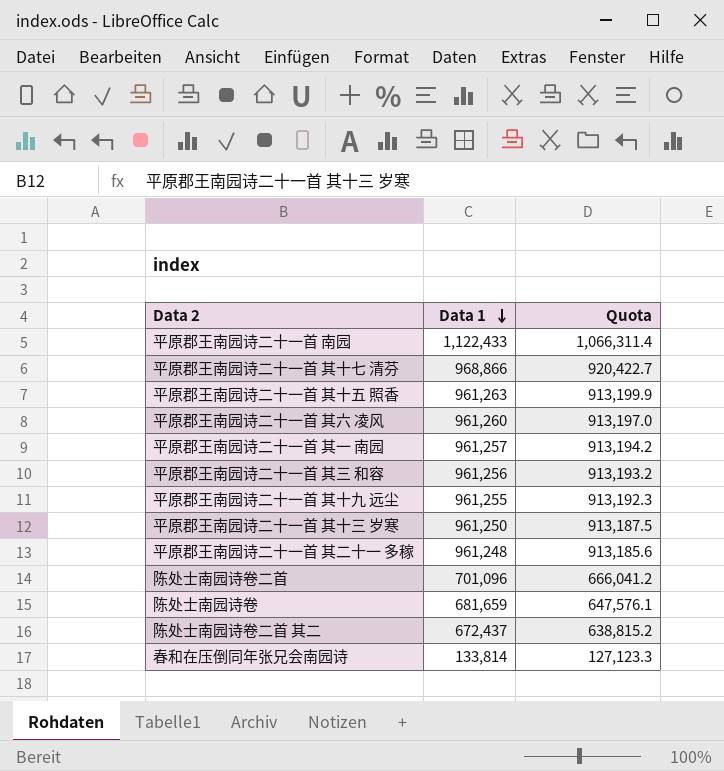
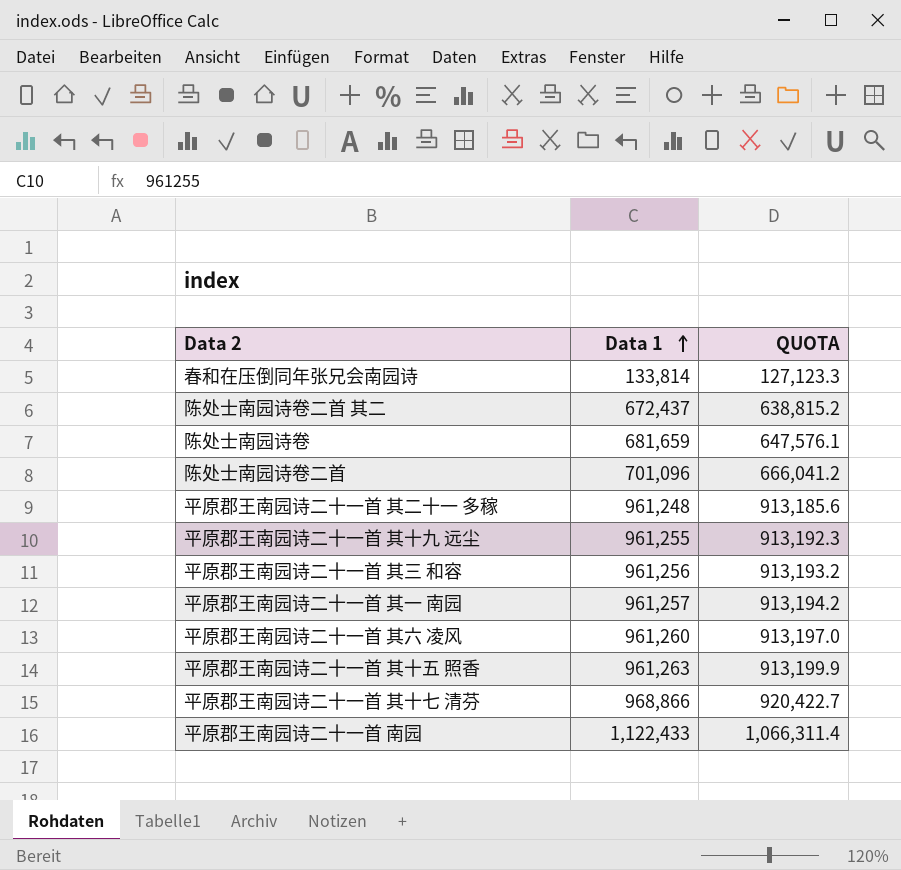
row order: Data 1 descending -> Data 1 ascending
column name: Quota -> QUOTA
row 平原郡王南园诗二十一首 其十三 岁寒: 961,250 | 913,187.5 -> none

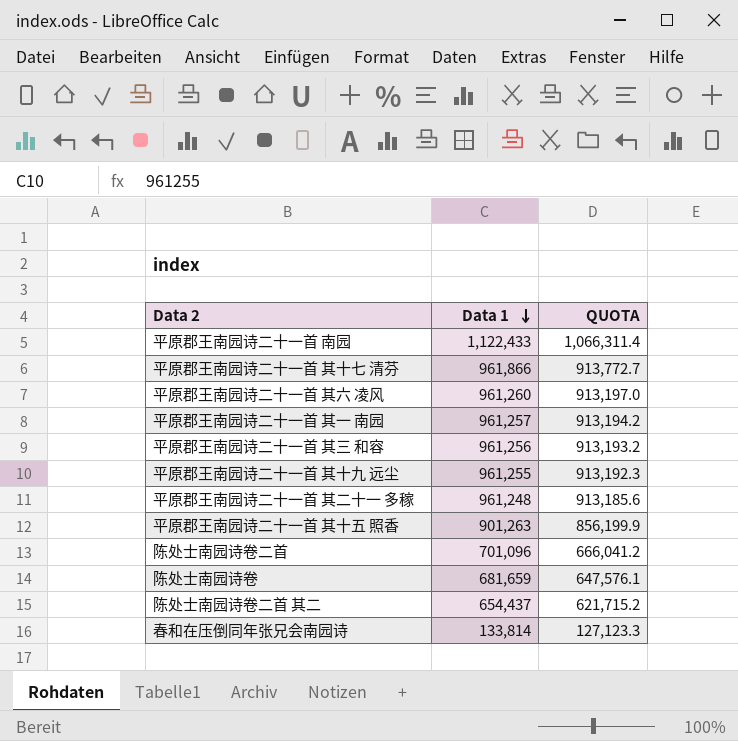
row order: Data 1 ascending -> Data 1 descending
平原郡王南园诗二十一首 其十七 清芬 | Data 1: 968,866 -> 961,866
平原郡王南园诗二十一首 其十七 清芬 | QUOTA: 920,422.7 -> 913,772.7
平原郡王南园诗二十一首 其十五 照香 | Data 1: 961,263 -> 901,263
平原郡王南园诗二十一首 其十五 照香 | QUOTA: 913,199.9 -> 856,199.9
陈处士南园诗卷二首 其二 | Data 1: 672,437 -> 654,437
陈处士南园诗卷二首 其二 | QUOTA: 638,815.2 -> 621,715.2

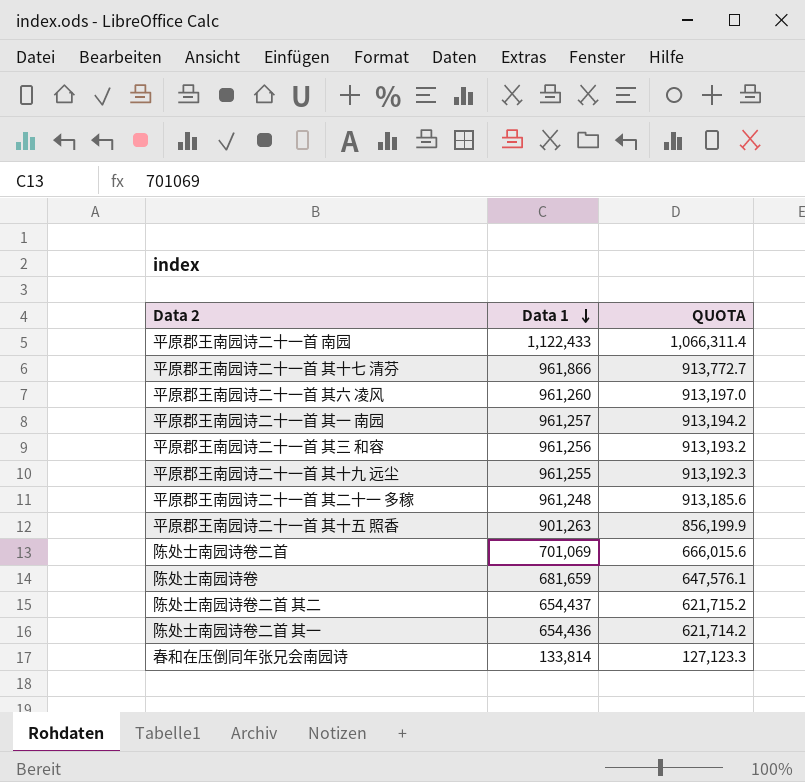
陈处士南园诗卷二首 | Data 1: 701,096 -> 701,069
陈处士南园诗卷二首 | QUOTA: 666,041.2 -> 666,015.6
row 陈处士南园诗卷二首 其一: none -> 654,436 | 621,714.2

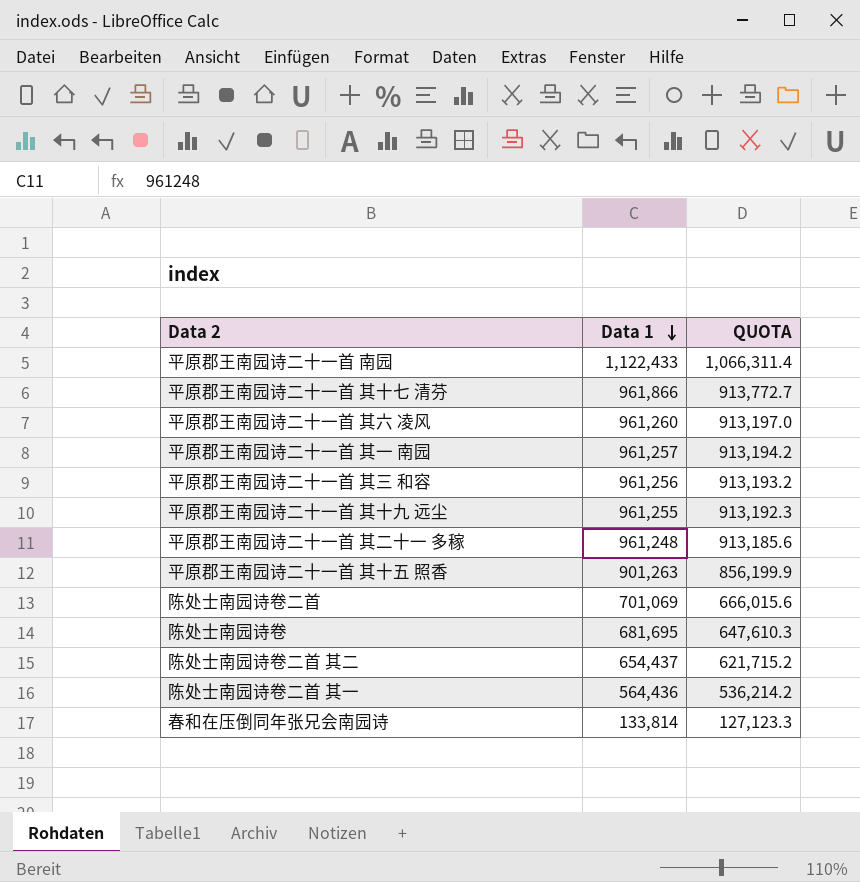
陈处士南园诗卷 | Data 1: 681,659 -> 681,695
陈处士南园诗卷 | QUOTA: 647,576.1 -> 647,610.3
陈处士南园诗卷二首 其一 | Data 1: 654,436 -> 564,436
陈处士南园诗卷二首 其一 | QUOTA: 621,714.2 -> 536,214.2

